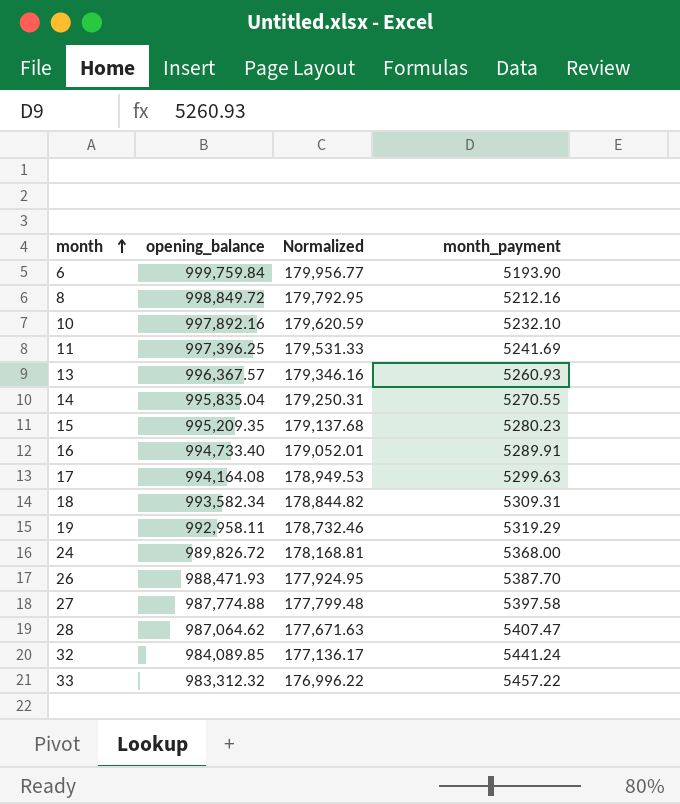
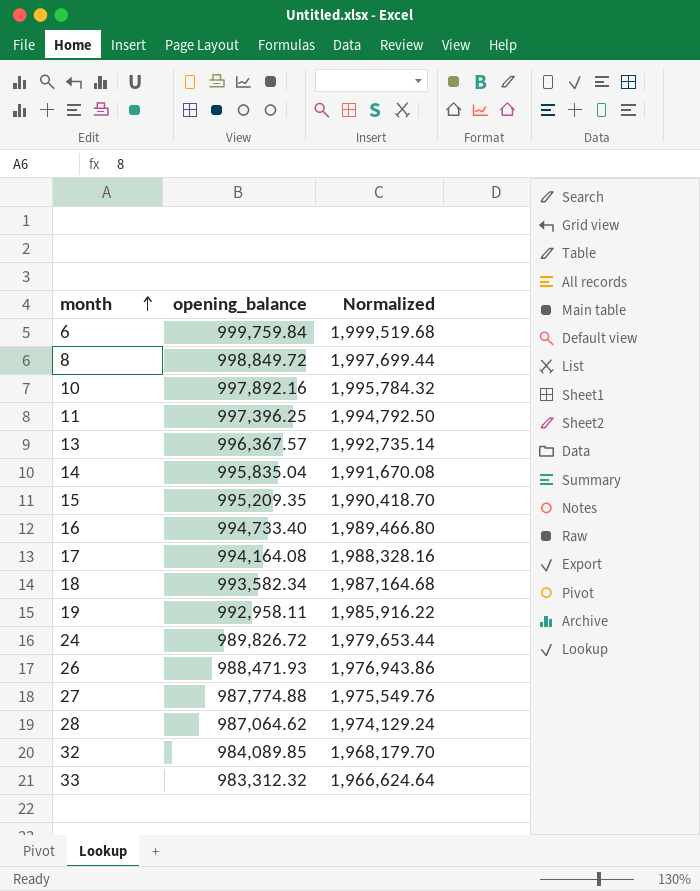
column month_payment | position: 4 -> none
column Normalized | formula: [opening_balance] * 0.18 -> [opening_balance] * 2

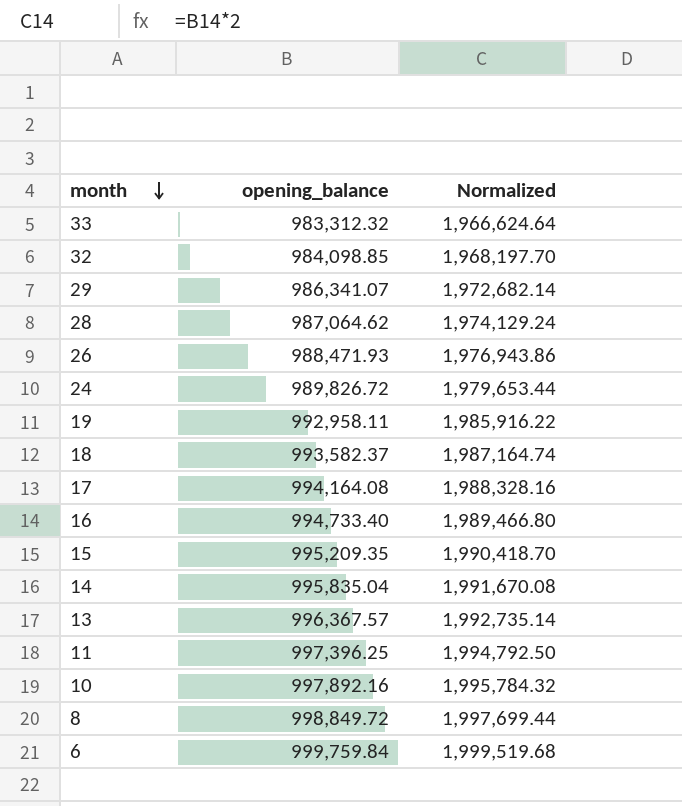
row order: month ascending -> month descending
row 27: 987,774.88 | 1,975,549.76 -> none
32 | opening_balance: 984,089.85 -> 984,098.85
32 | Normalized: 1,968,179.70 -> 1,968,197.70
row 29: none -> 986,341.07 | 1,972,682.14
18 | opening_balance: 993,582.34 -> 993,582.37
18 | Normalized: 1,987,164.68 -> 1,987,164.74

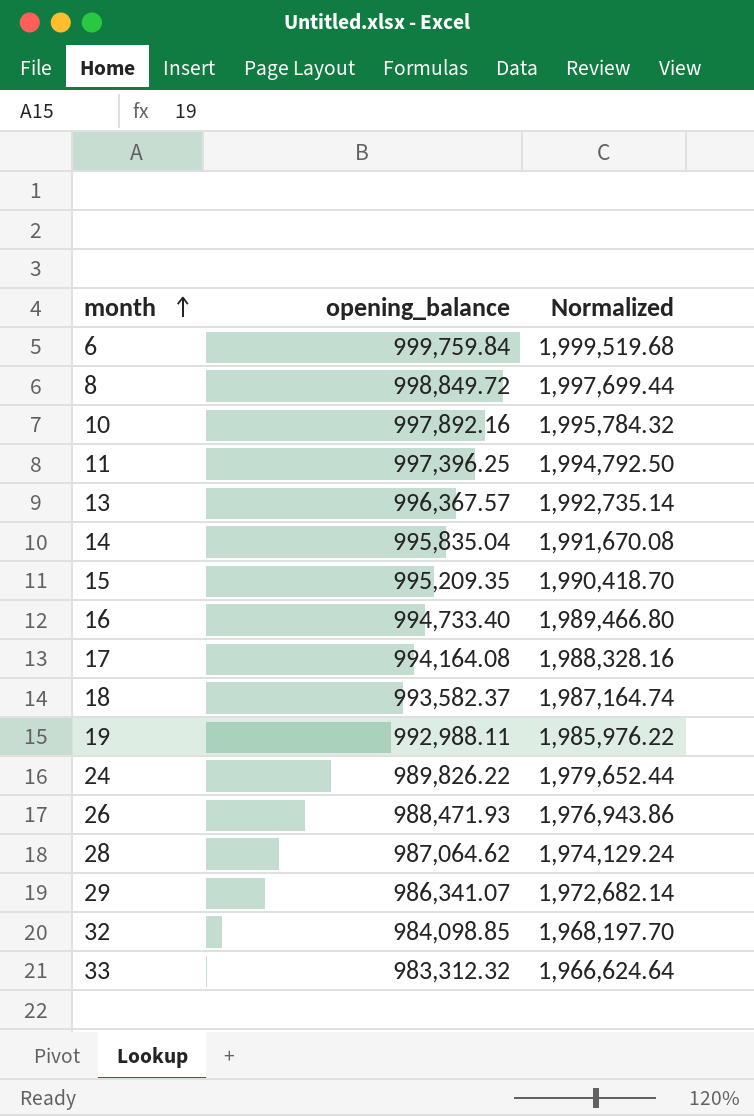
row order: month descending -> month ascending
19 | opening_balance: 992,958.11 -> 992,988.11
19 | Normalized: 1,985,916.22 -> 1,985,976.22
24 | opening_balance: 989,826.72 -> 989,826.22
24 | Normalized: 1,979,653.44 -> 1,979,652.44

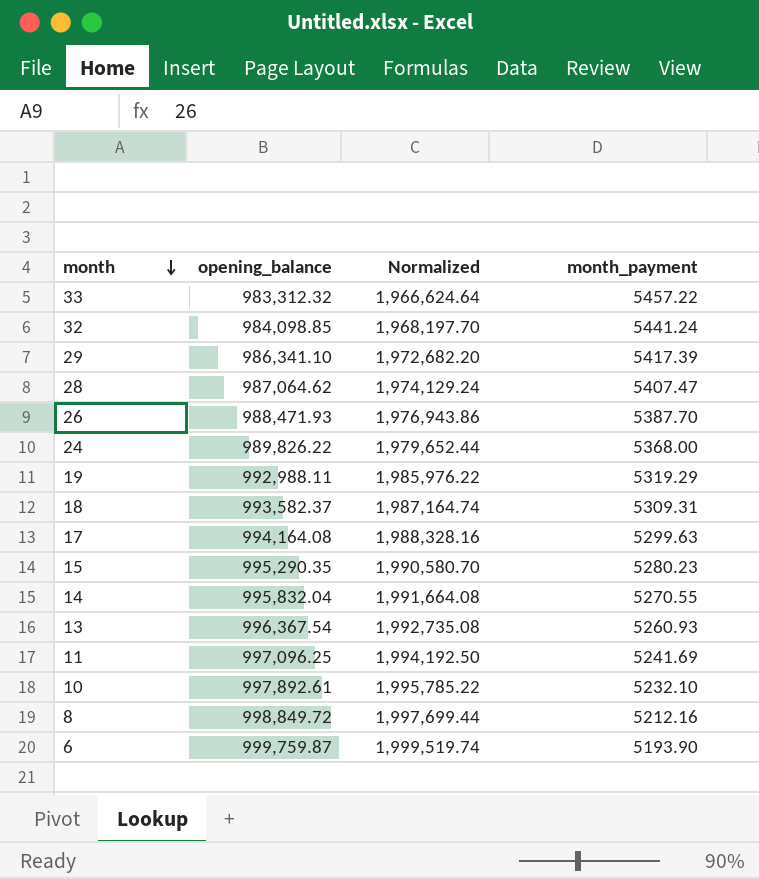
row order: month ascending -> month descending
column month_payment | position: none -> 4
row 16: 994,733.40 | 1,989,466.80 -> none
29 | opening_balance: 986,341.07 -> 986,341.10
29 | Normalized: 1,972,682.14 -> 1,972,682.20
15 | opening_balance: 995,209.35 -> 995,290.35
15 | Normalized: 1,990,418.70 -> 1,990,580.70
14 | opening_balance: 995,835.04 -> 995,832.04
14 | Normalized: 1,991,670.08 -> 1,991,664.08
13 | opening_balance: 996,367.57 -> 996,367.54
13 | Normalized: 1,992,735.14 -> 1,992,735.08
11 | opening_balance: 997,396.25 -> 997,096.25
11 | Normalized: 1,994,792.50 -> 1,994,192.50
10 | opening_balance: 997,892.16 -> 997,892.61
10 | Normalized: 1,995,784.32 -> 1,995,785.22
6 | opening_balance: 999,759.84 -> 999,759.87
6 | Normalized: 1,999,519.68 -> 1,999,519.74

